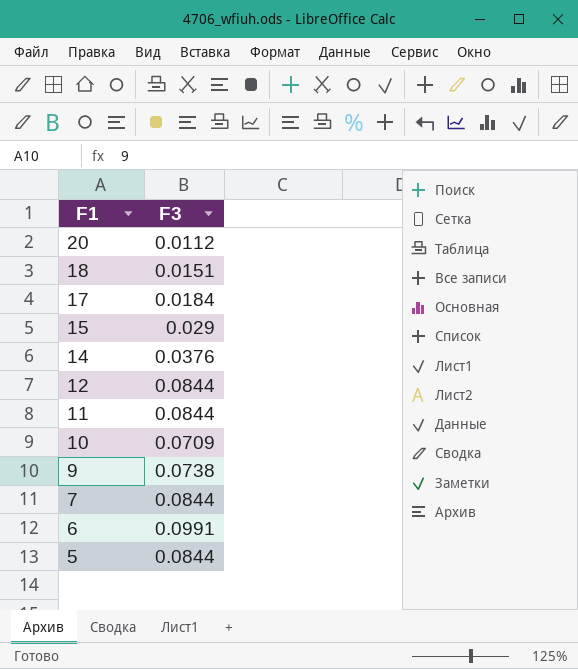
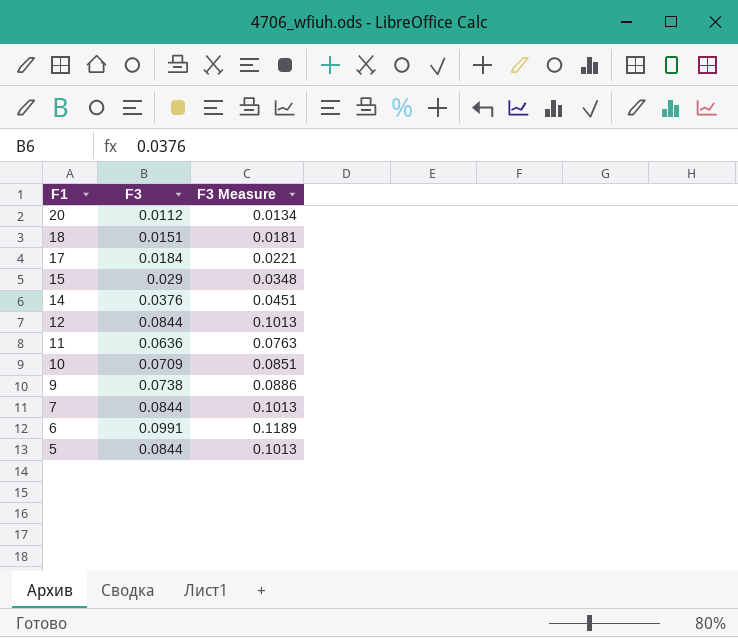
column F3 Measure | formula: none -> [F3] * 1.2
11 | F3: 0.0844 -> 0.0636

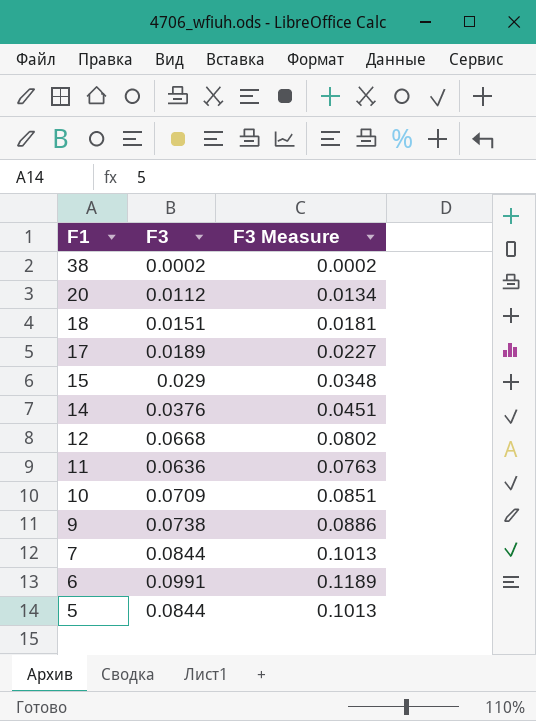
row 38: none -> 0.0002 | 0.0002
17 | F3: 0.0184 -> 0.0189
17 | F3 Measure: 0.0221 -> 0.0227
12 | F3: 0.0844 -> 0.0668
12 | F3 Measure: 0.1013 -> 0.0802

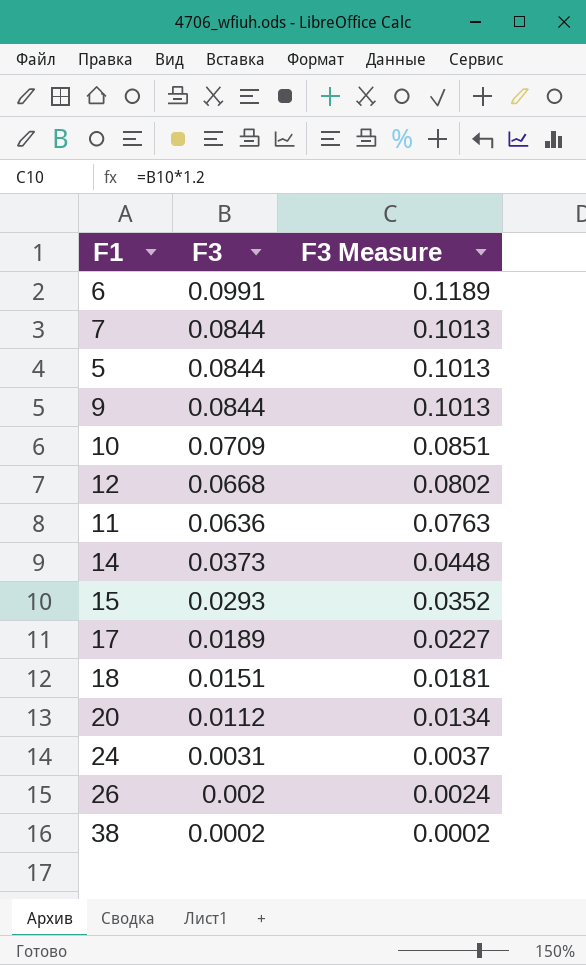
row order: F1 descending -> F3 descending
9 | F3: 0.0738 -> 0.0844
9 | F3 Measure: 0.0886 -> 0.1013
14 | F3: 0.0376 -> 0.0373
14 | F3 Measure: 0.0451 -> 0.0448
15 | F3: 0.029 -> 0.0293
15 | F3 Measure: 0.0348 -> 0.0352
row 24: none -> 0.0031 | 0.0037
row 26: none -> 0.002 | 0.0024

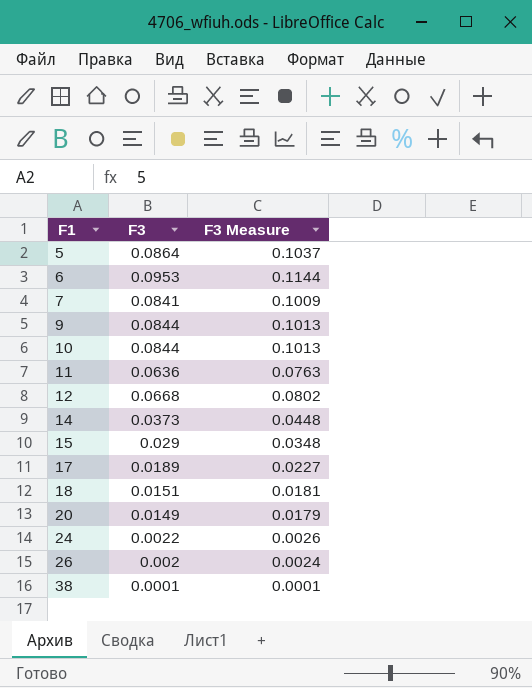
row order: F3 descending -> F1 ascending
5 | F3: 0.0844 -> 0.0864
5 | F3 Measure: 0.1013 -> 0.1037
6 | F3: 0.0991 -> 0.0953
6 | F3 Measure: 0.1189 -> 0.1144
7 | F3: 0.0844 -> 0.0841
7 | F3 Measure: 0.1013 -> 0.1009
10 | F3: 0.0709 -> 0.0844
10 | F3 Measure: 0.0851 -> 0.1013
15 | F3: 0.0293 -> 0.029
15 | F3 Measure: 0.0352 -> 0.0348
20 | F3: 0.0112 -> 0.0149
20 | F3 Measure: 0.0134 -> 0.0179
24 | F3: 0.0031 -> 0.0022
24 | F3 Measure: 0.0037 -> 0.0026
38 | F3: 0.0002 -> 0.0001
38 | F3 Measure: 0.0002 -> 0.0001

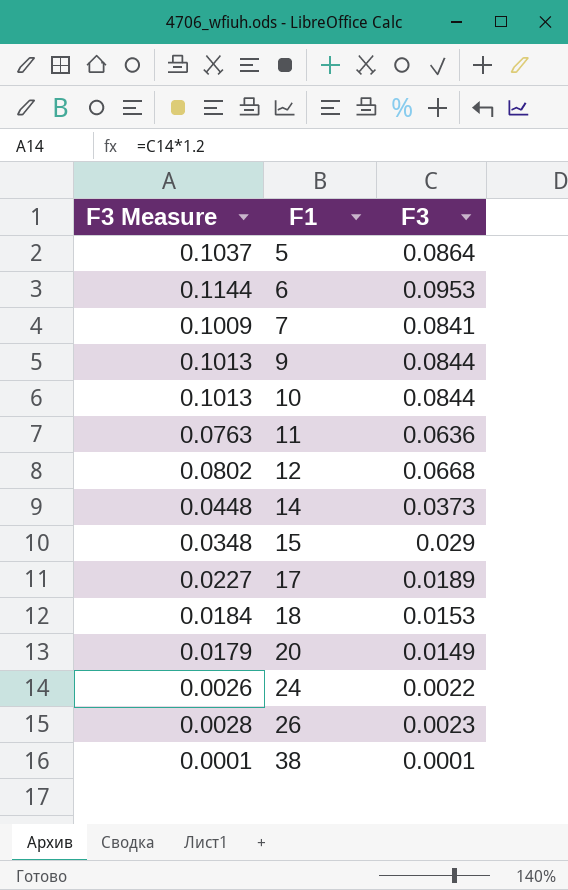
column F3 Measure | position: 3 -> 1
18 | F3 Measure: 0.0181 -> 0.0184
18 | F3: 0.0151 -> 0.0153
26 | F3 Measure: 0.0024 -> 0.0028
26 | F3: 0.002 -> 0.0023

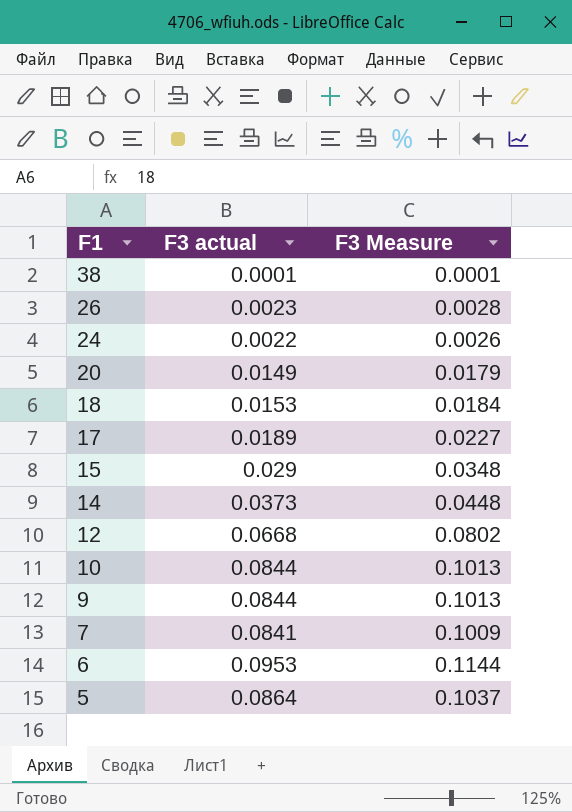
row order: F1 ascending -> F1 descending
column name: F3 -> F3 actual
column F3 Measure | position: 1 -> 3
row 11: 0.0763 | 0.0636 -> none

